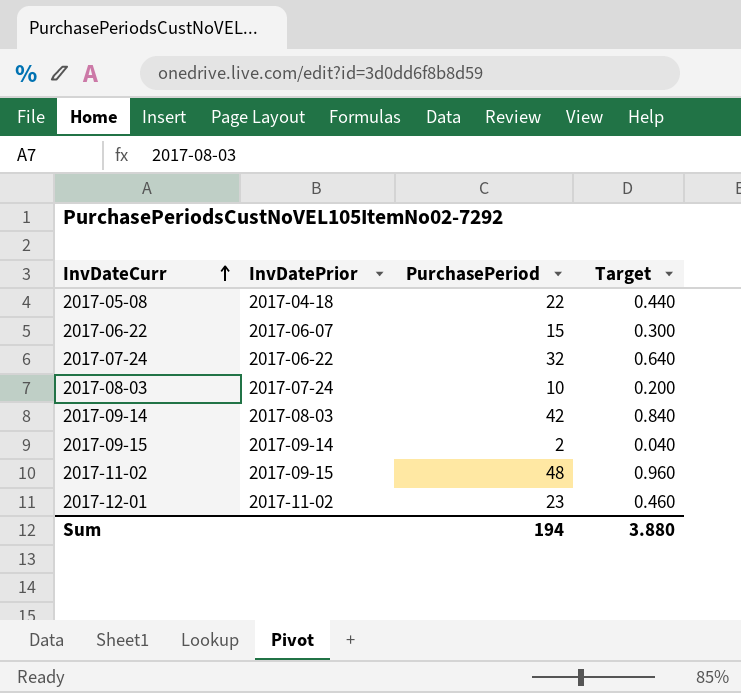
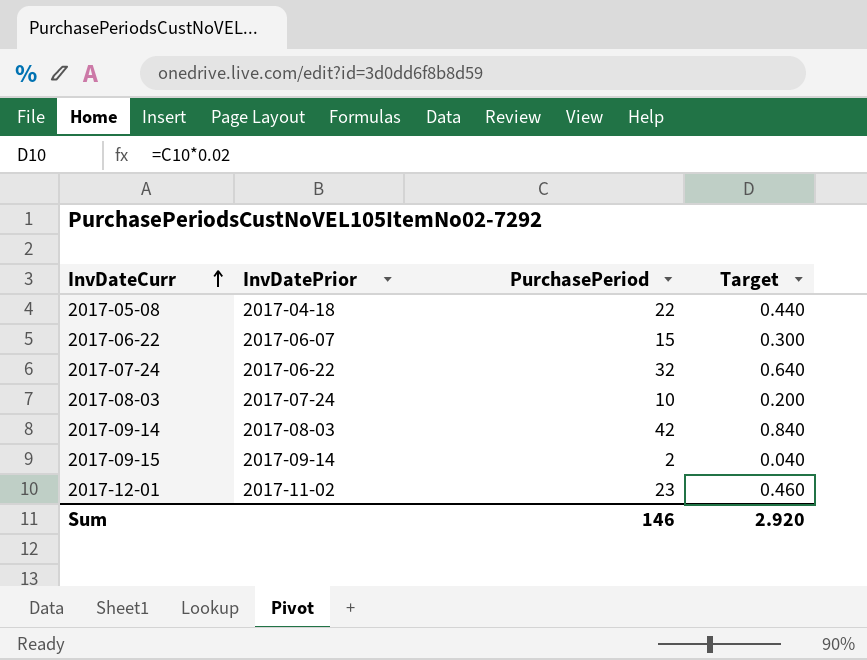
row 2017-11-02: 2017-09-15 | 48 | 0.960 -> none
Sum | PurchasePeriod: 194 -> 146
Sum | Target: 3.880 -> 2.920

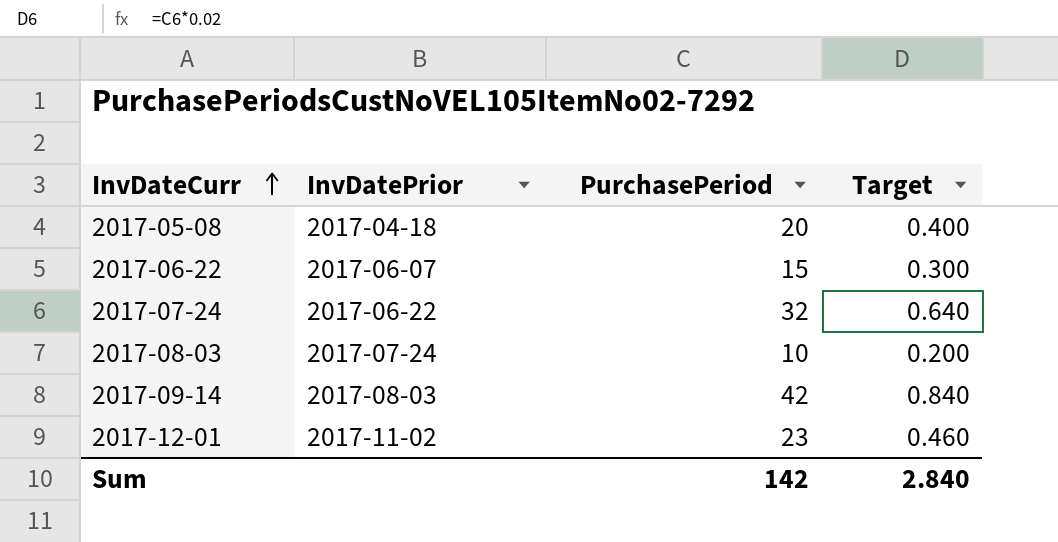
row 2017-09-15: 2017-09-14 | 2 | 0.040 -> none
2017-05-08 | PurchasePeriod: 22 -> 20
2017-05-08 | Target: 0.440 -> 0.400
Sum | PurchasePeriod: 146 -> 142
Sum | Target: 2.920 -> 2.840

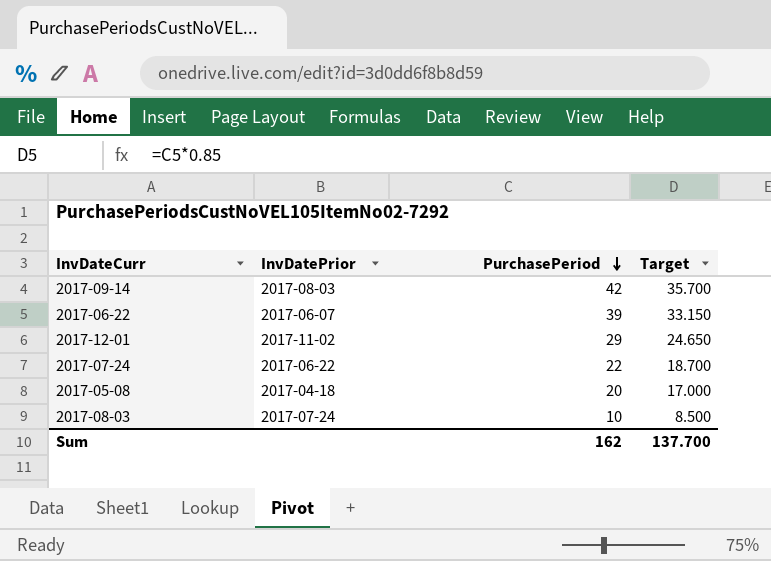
row order: InvDateCurr ascending -> PurchasePeriod descending
column Target | formula: [PurchasePeriod] * 0.02 -> [PurchasePeriod] * 0.85
2017-06-22 | PurchasePeriod: 15 -> 39
2017-12-01 | PurchasePeriod: 23 -> 29
2017-07-24 | PurchasePeriod: 32 -> 22
Sum | PurchasePeriod: 142 -> 162
Sum | Target: 2.840 -> 137.700

